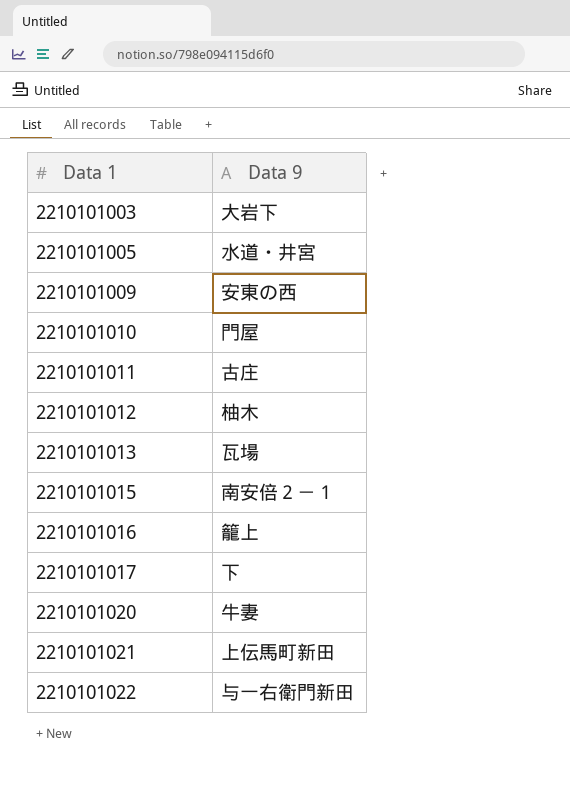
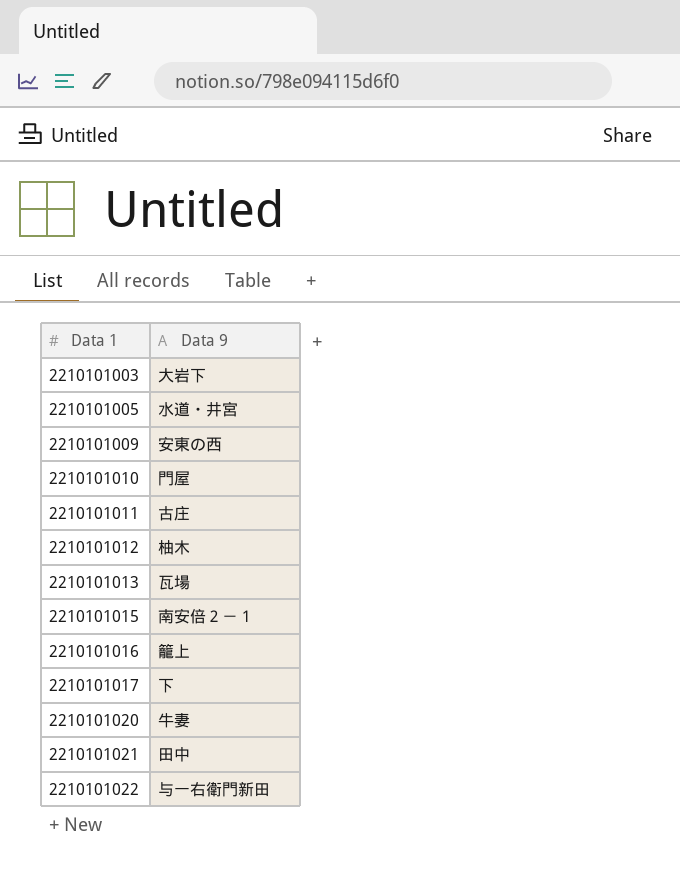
2210101021 | Data 9: 上伝馬町新田 -> 田中

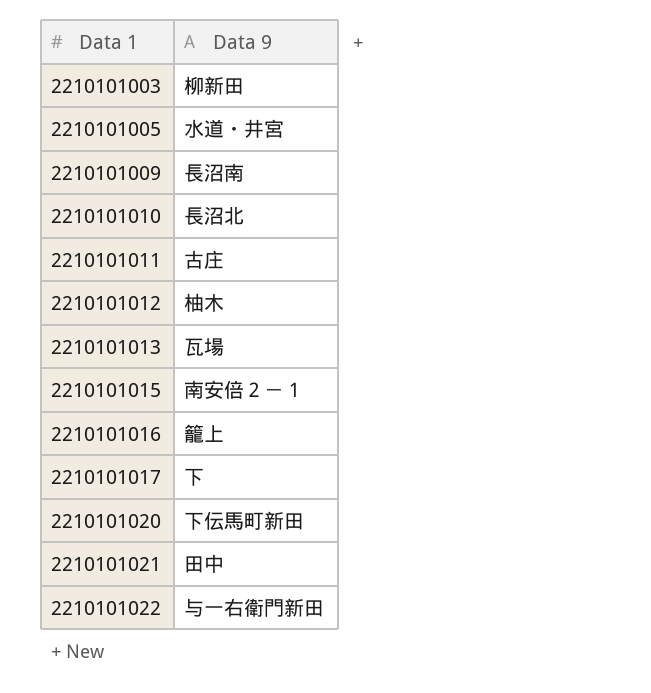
2210101003 | Data 9: 大岩下 -> 柳新田
2210101009 | Data 9: 安東の西 -> 長沼南
2210101010 | Data 9: 門屋 -> 長沼北
2210101020 | Data 9: 牛妻 -> 下伝馬町新田

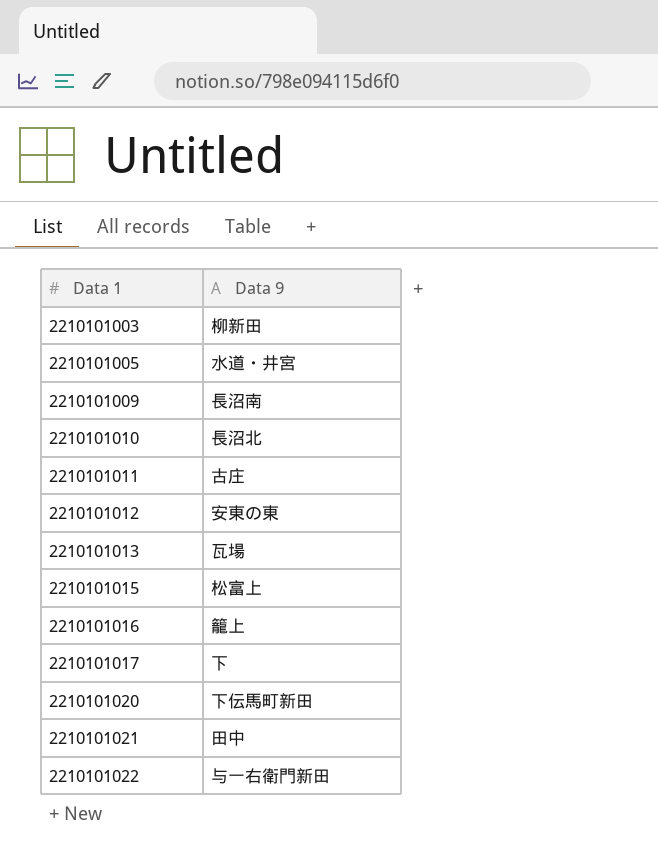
2210101012 | Data 9: 柚木 -> 安東の東
2210101015 | Data 9: 南安倍２－１ -> 松富上

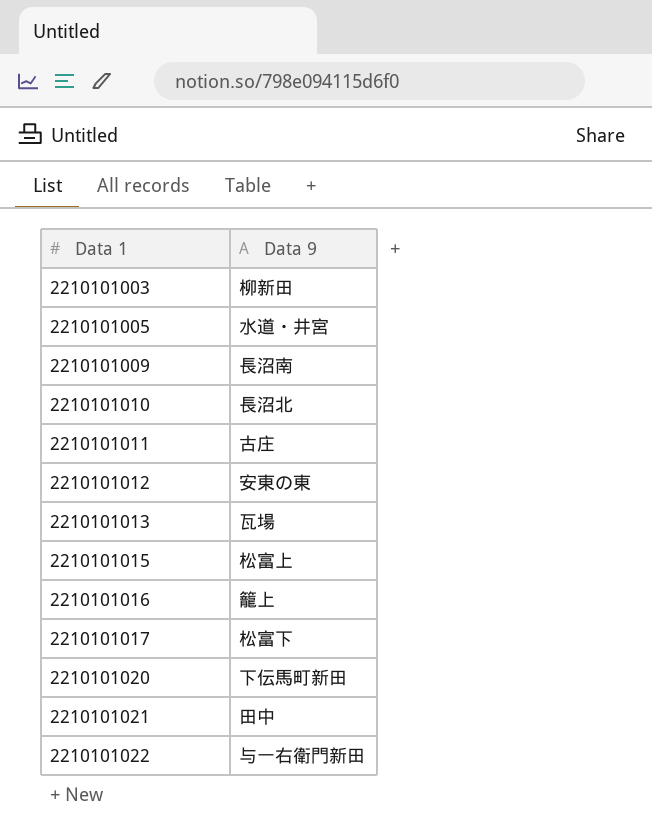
2210101017 | Data 9: 下 -> 松富下

